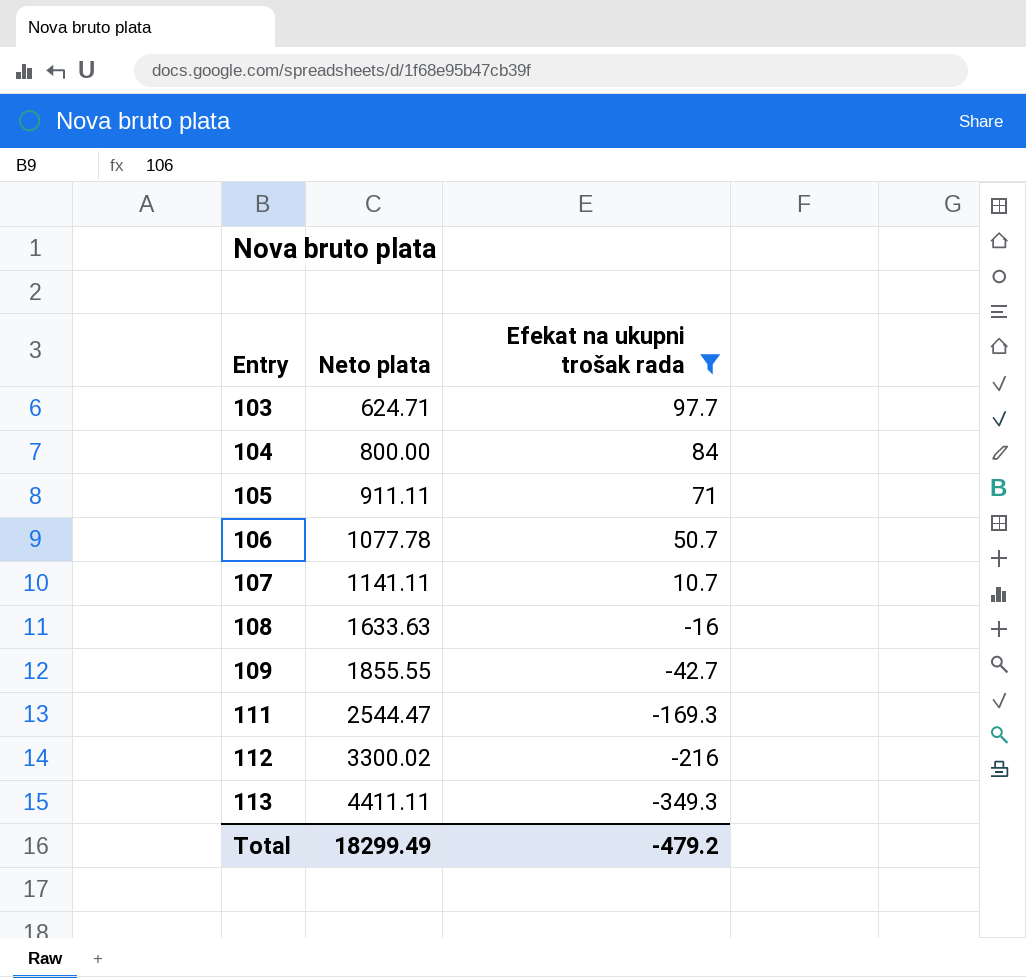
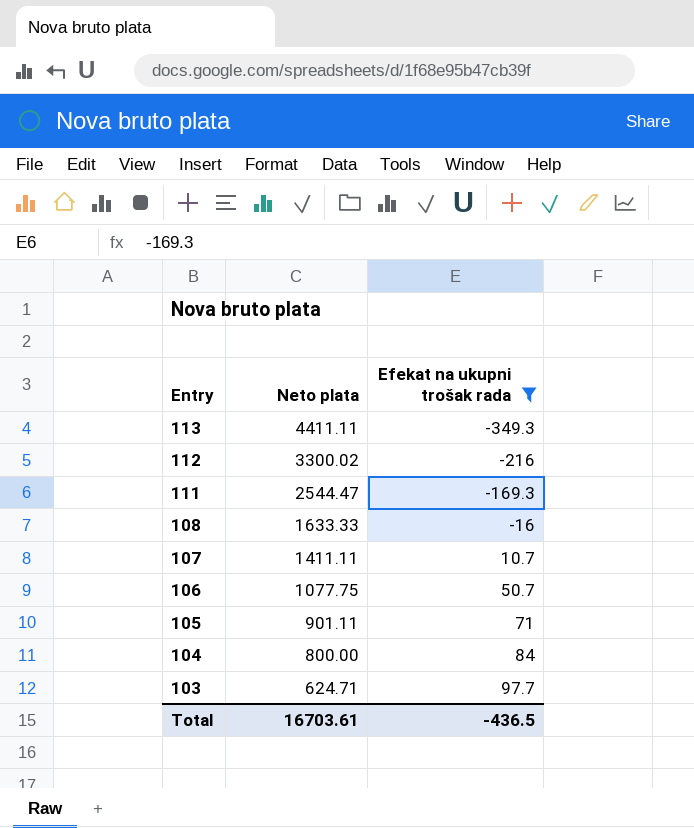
row order: Entry ascending -> Entry descending
row 109: 1855.55 | -42.7 -> none
108 | Neto plata: 1633.63 -> 1633.33
107 | Neto plata: 1141.11 -> 1411.11
106 | Neto plata: 1077.78 -> 1077.75
105 | Neto plata: 911.11 -> 901.11
Total | Neto plata: 18299.49 -> 16703.61
Total | Efekat na ukupni trošak rada: -479.2 -> -436.5

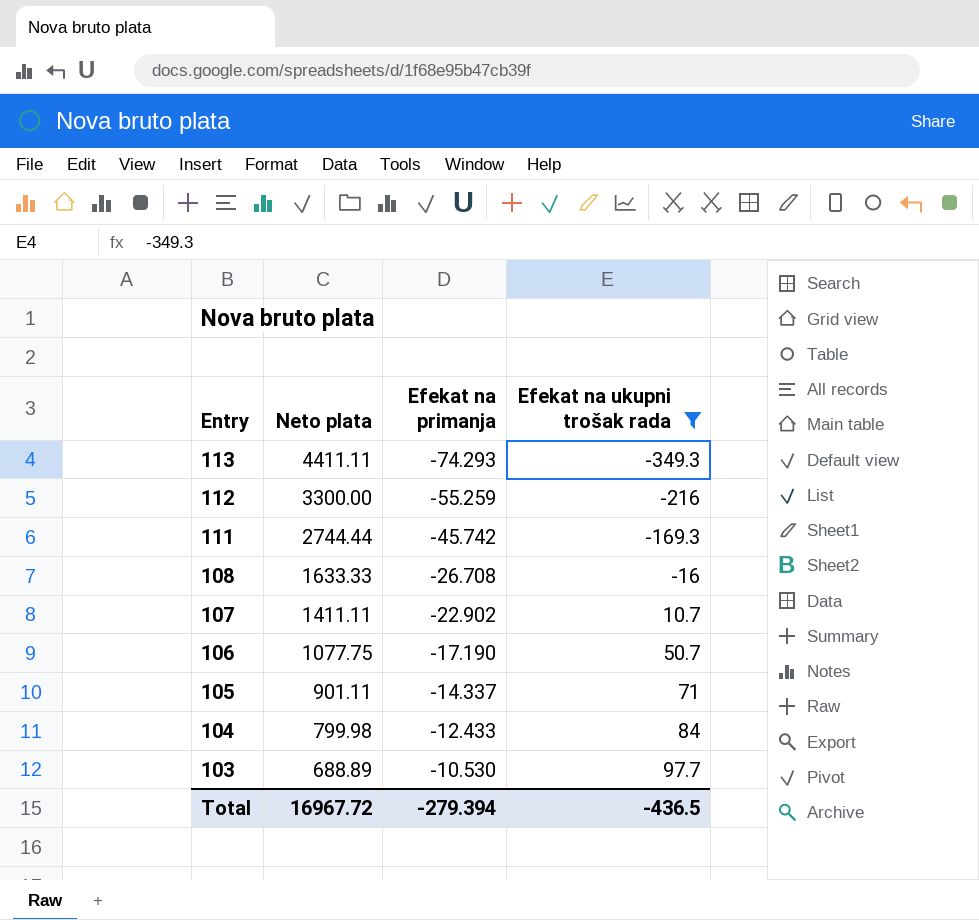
column Efekat na primanja | position: none -> 3
112 | Neto plata: 3300.02 -> 3300.00
111 | Neto plata: 2544.47 -> 2744.44
104 | Neto plata: 800.00 -> 799.98
103 | Neto plata: 624.71 -> 688.89
Total | Neto plata: 16703.61 -> 16967.72

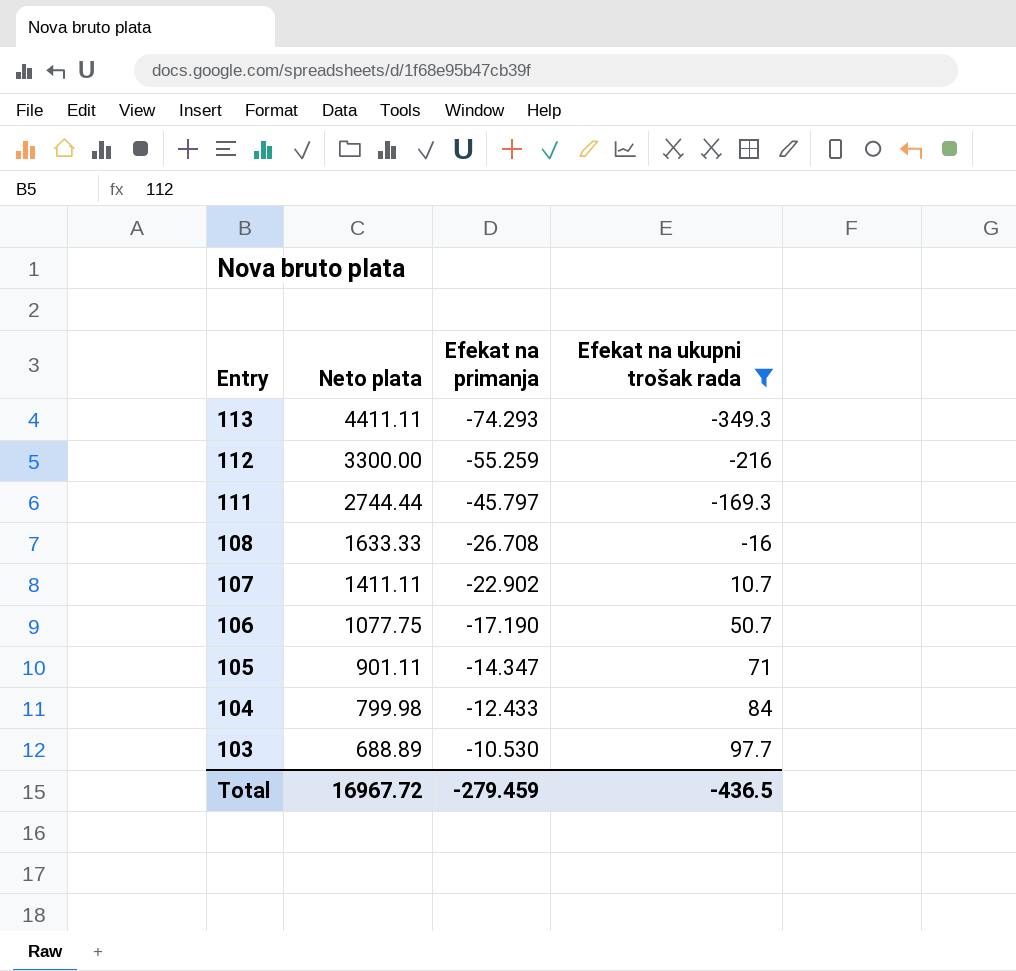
111 | Efekat na primanja: -45.742 -> -45.797
105 | Efekat na primanja: -14.337 -> -14.347
Total | Efekat na primanja: -279.394 -> -279.459

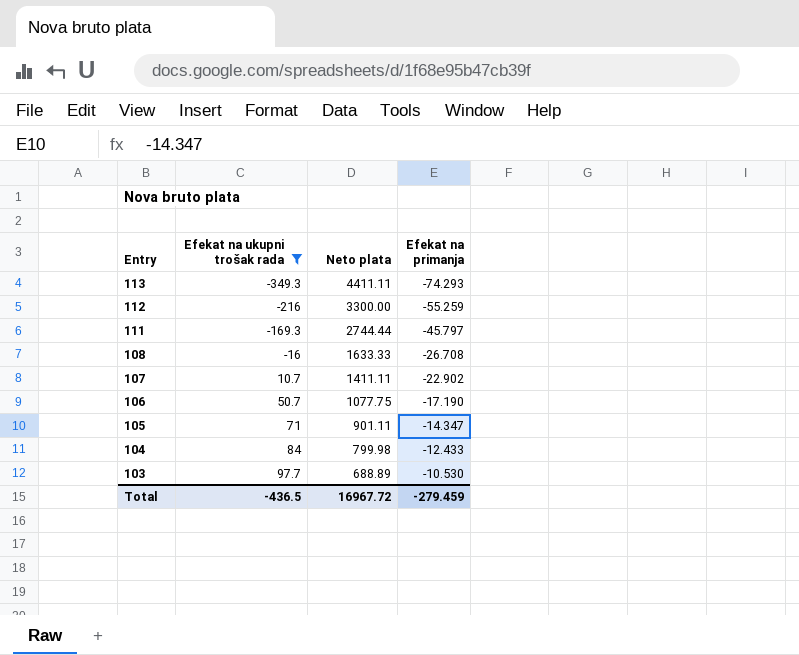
column Efekat na ukupni trošak rada | position: 4 -> 2

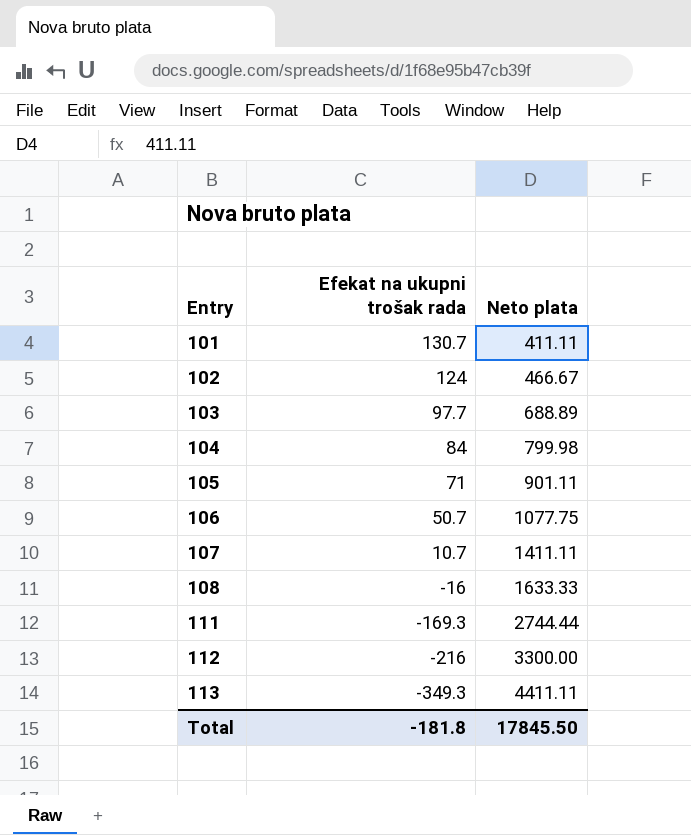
filter: Efekat na ukupni trošak rada <= 97.7 -> none
row order: Entry descending -> Entry ascending
column Efekat na primanja | position: 4 -> none
Total | Efekat na ukupni trošak rada: -436.5 -> -181.8
Total | Neto plata: 16967.72 -> 17845.50

